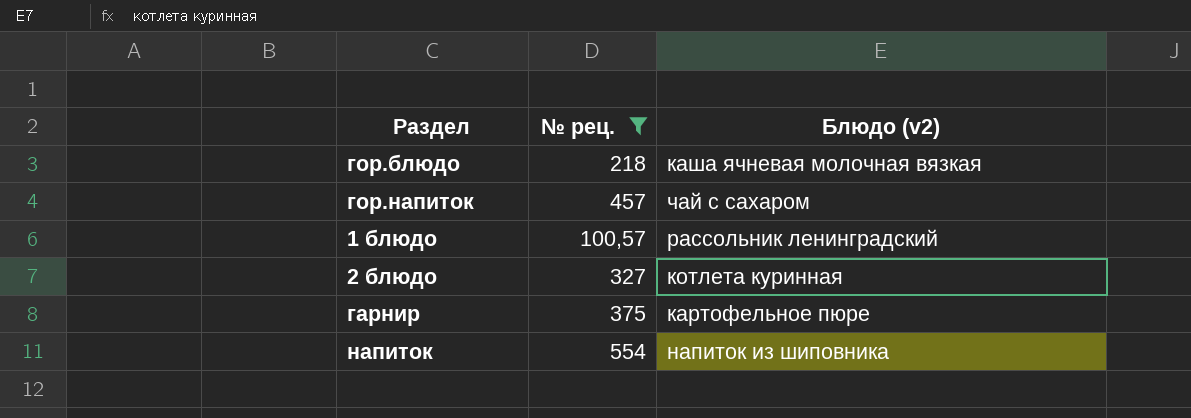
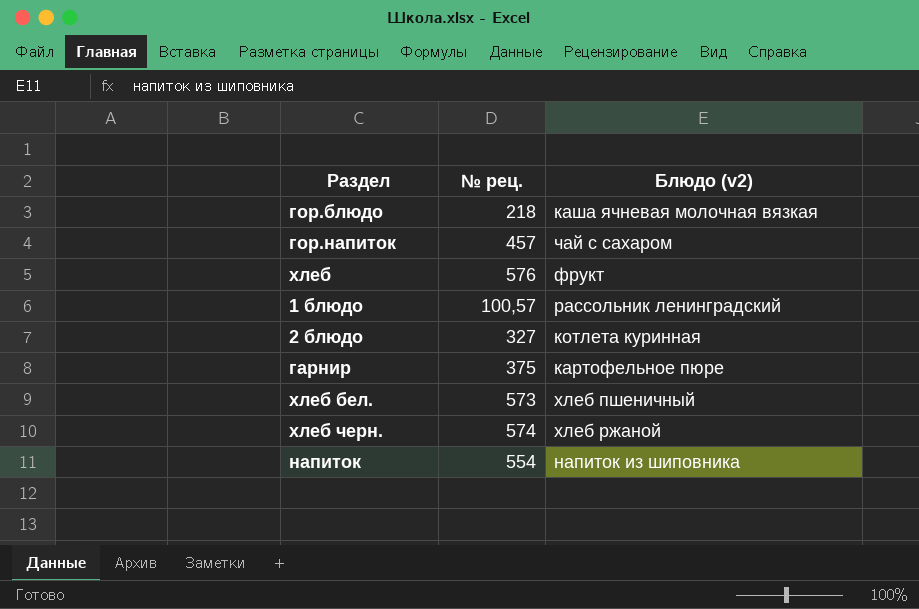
filter: № рец. <= 554 -> none

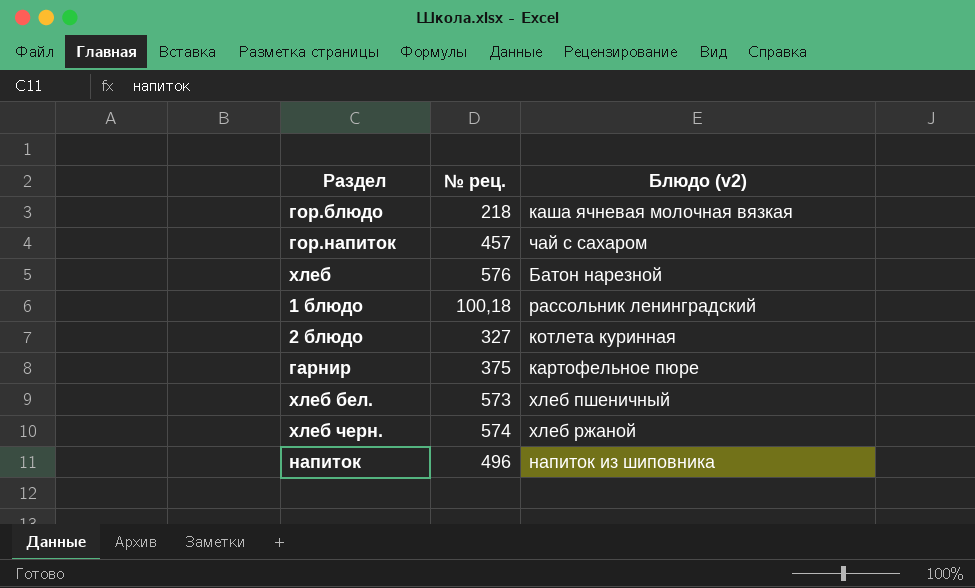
хлеб | Блюдо (v2): фрукт -> Батон нарезной
1 блюдо | № рец.: 100,57 -> 100,18
напиток | № рец.: 554 -> 496

